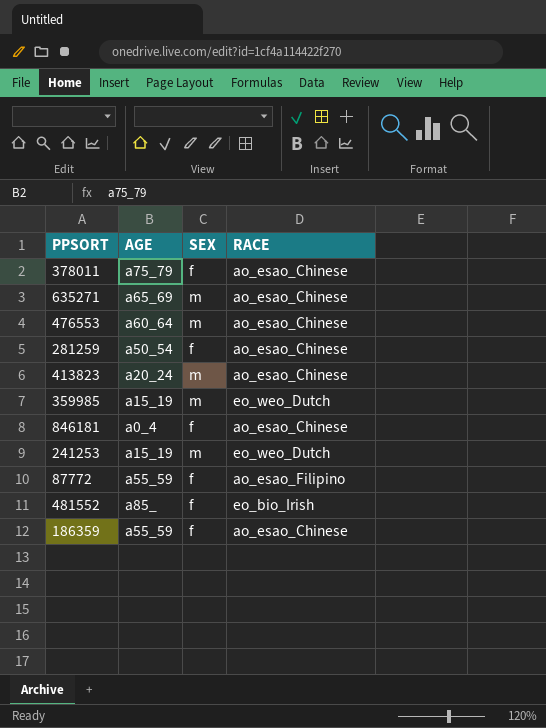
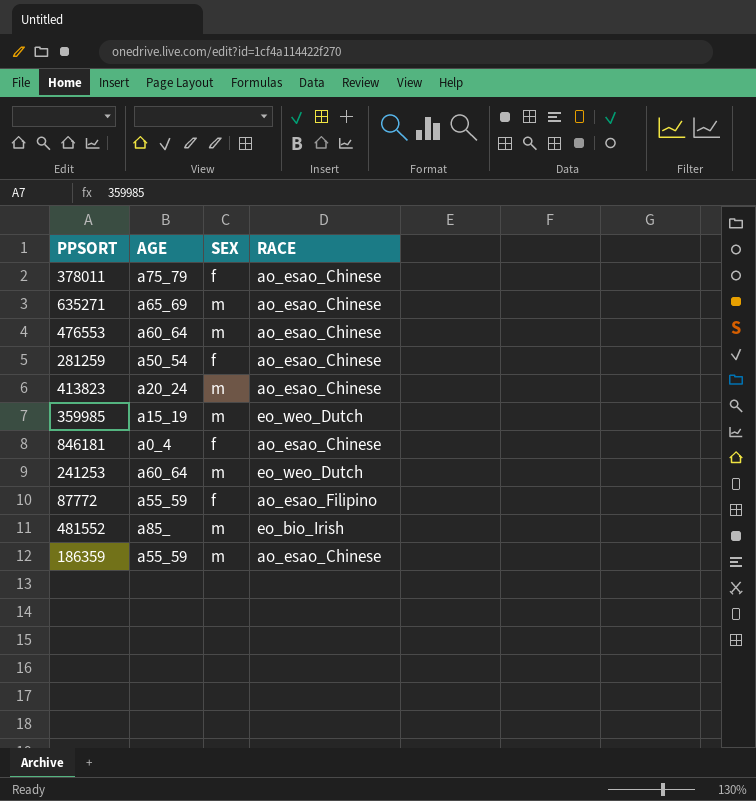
241253 | AGE: a15_19 -> a60_64
481552 | SEX: f -> m
186359 | SEX: f -> m

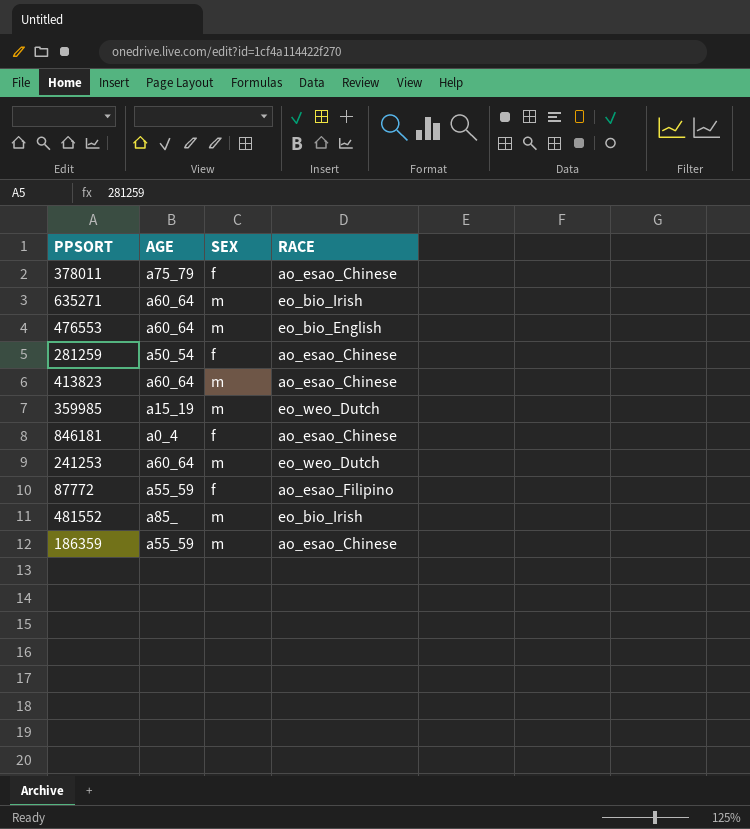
635271 | AGE: a65_69 -> a60_64
635271 | RACE: ao_esao_Chinese -> eo_bio_Irish
476553 | RACE: ao_esao_Chinese -> eo_bio_English
413823 | AGE: a20_24 -> a60_64

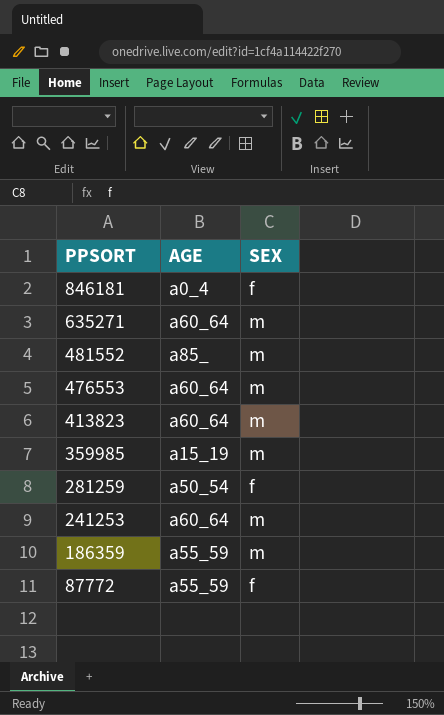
row order: none -> PPSORT descending
column RACE | position: 4 -> none
row 378011: a75_79 | f | ao_esao_Chinese -> none

